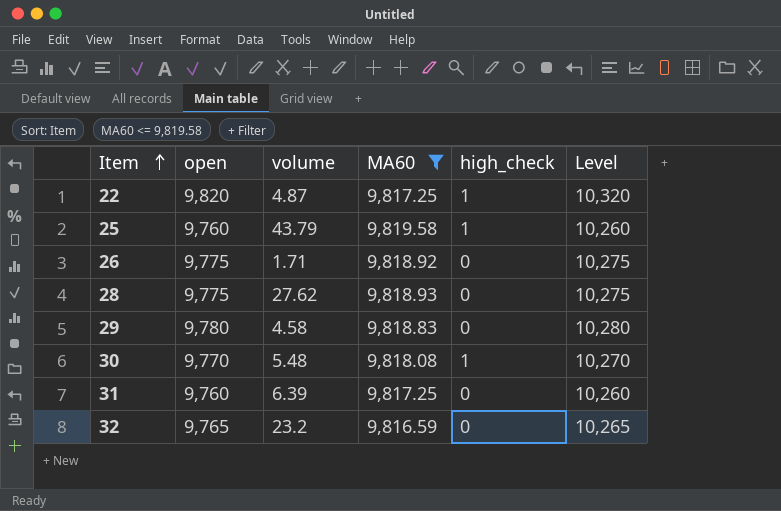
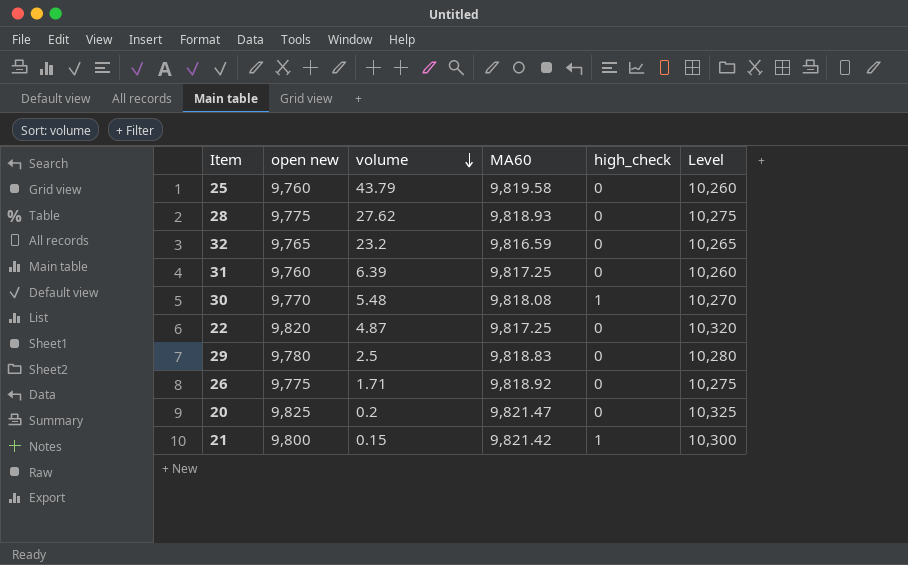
filter: MA60 <= 9,819.58 -> none
row order: Item ascending -> volume descending
column name: open -> open new
25 | high_check: 1 -> 0
22 | high_check: 1 -> 0
29 | volume: 4.58 -> 2.5

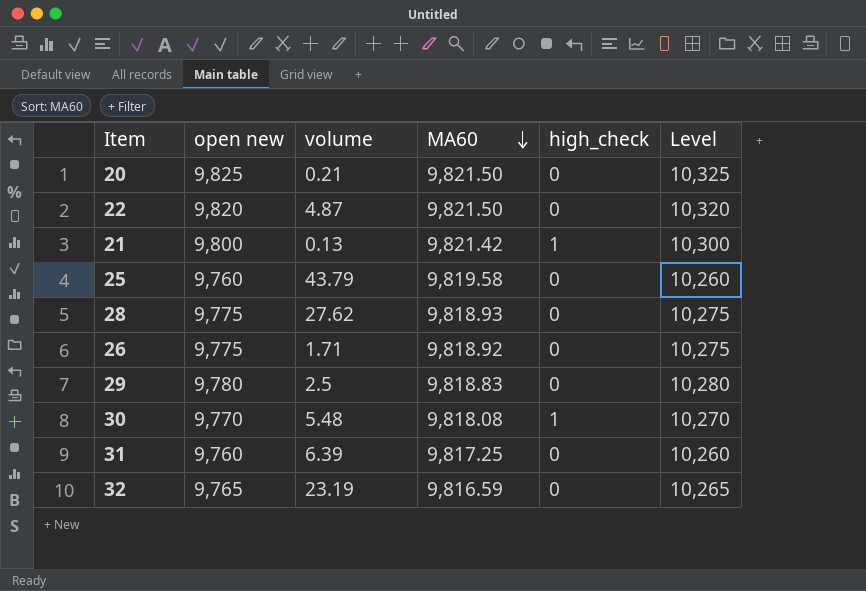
row order: volume descending -> MA60 descending
20 | volume: 0.2 -> 0.21
20 | MA60: 9,821.47 -> 9,821.50
22 | MA60: 9,817.25 -> 9,821.50
21 | volume: 0.15 -> 0.13
32 | volume: 23.2 -> 23.19

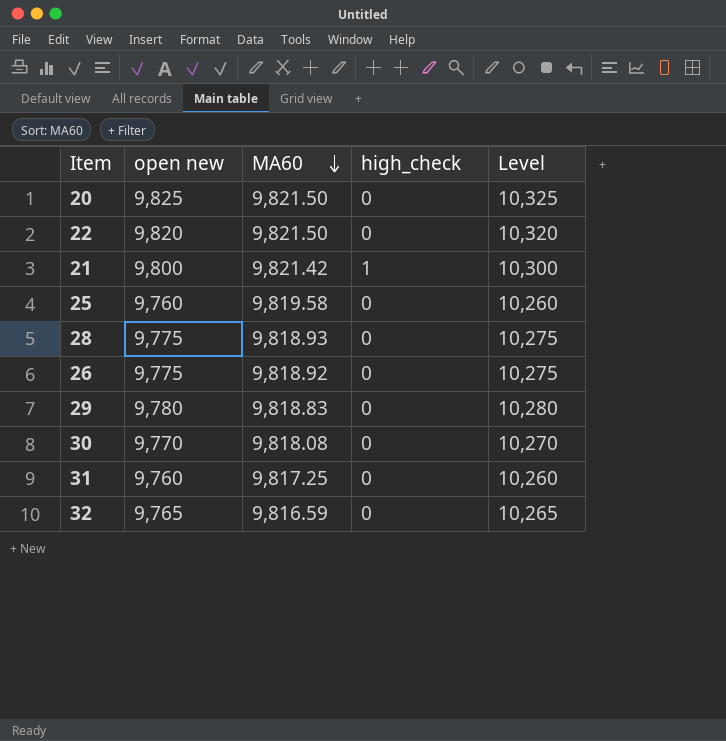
column volume | position: 3 -> none
30 | high_check: 1 -> 0

